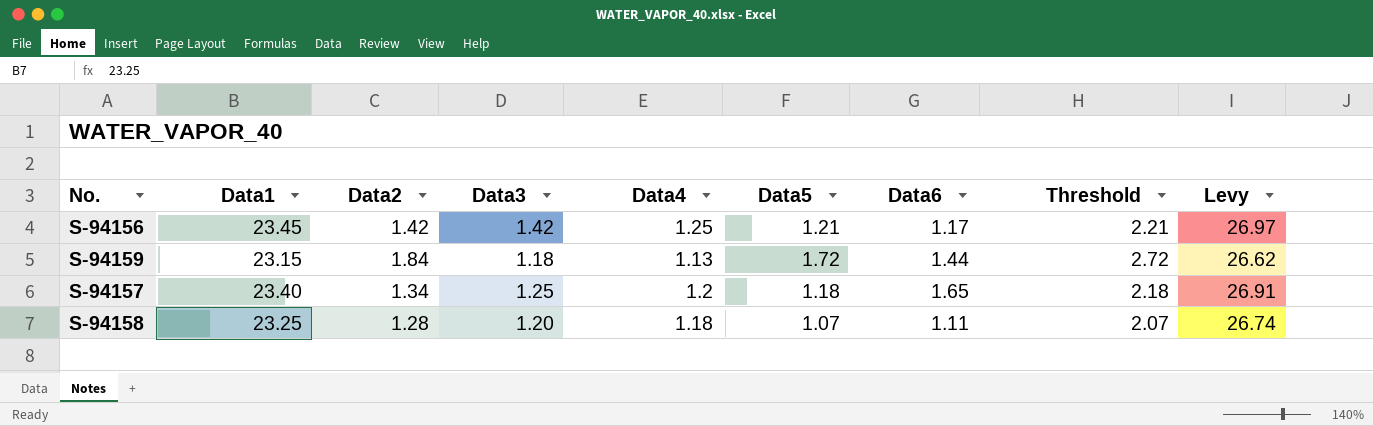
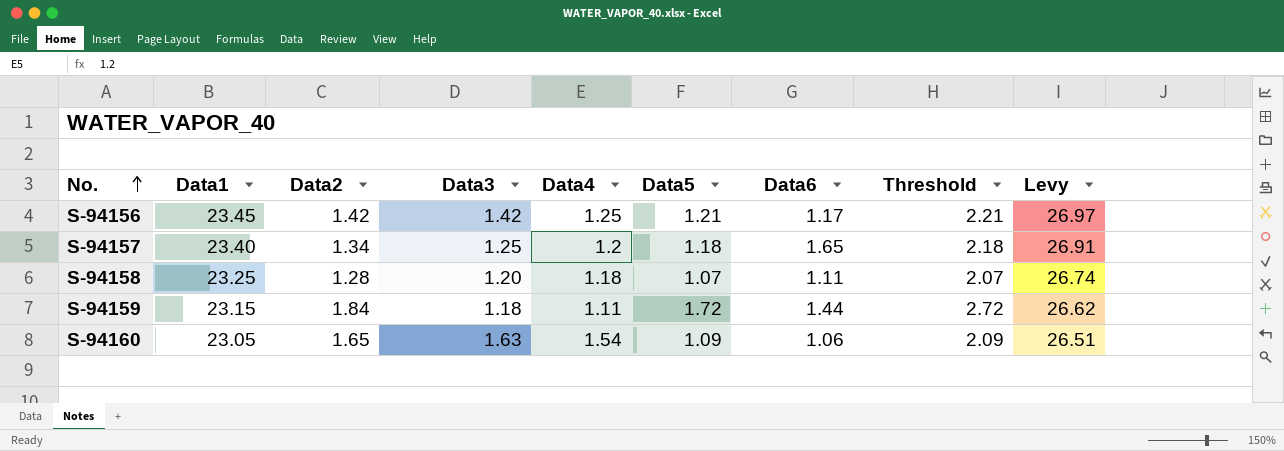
row order: none -> No. ascending
S-94159 | Data4: 1.13 -> 1.11
row S-94160: none -> 23.05 | 1.65 | 1.63 | 1.54 | 1.09 | 1.06 | 2.09 | 26.51

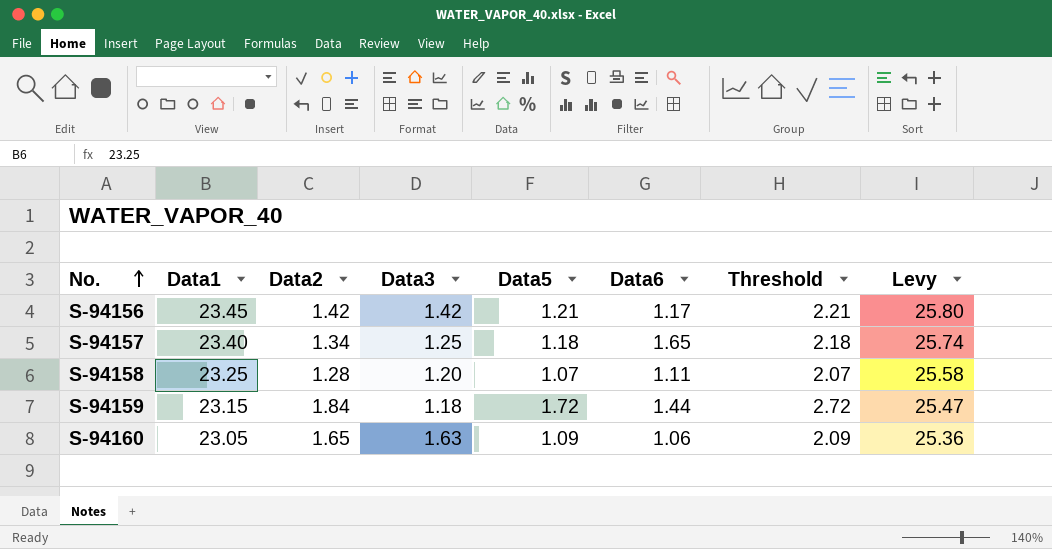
column Data4 | position: 5 -> none
column Levy | formula: [Data1] * 1.15 -> [Data1] * 1.1

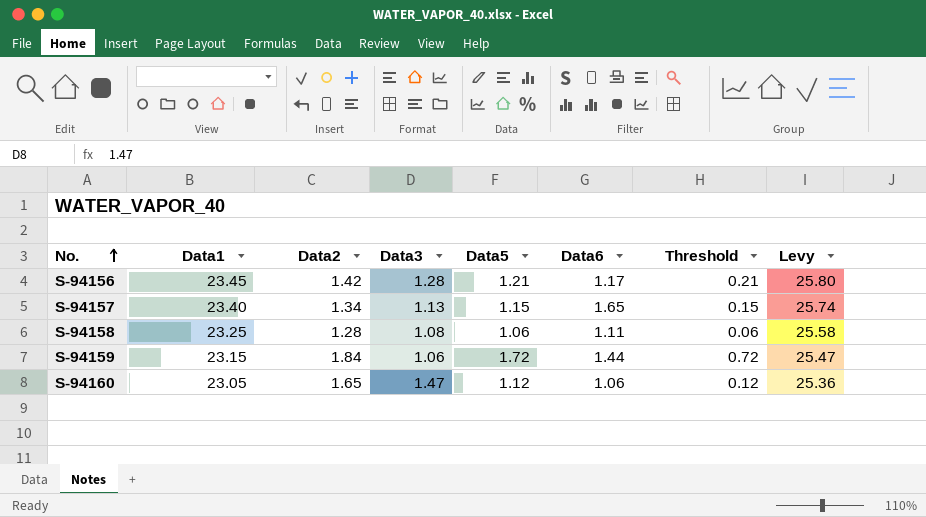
column Threshold | formula: [Data5] + 1 -> [Data5] - 1
S-94156 | Data3: 1.42 -> 1.28
S-94157 | Data3: 1.25 -> 1.13
S-94157 | Data5: 1.18 -> 1.15
S-94158 | Data3: 1.20 -> 1.08
S-94158 | Data5: 1.07 -> 1.06
S-94159 | Data3: 1.18 -> 1.06
S-94160 | Data3: 1.63 -> 1.47
S-94160 | Data5: 1.09 -> 1.12

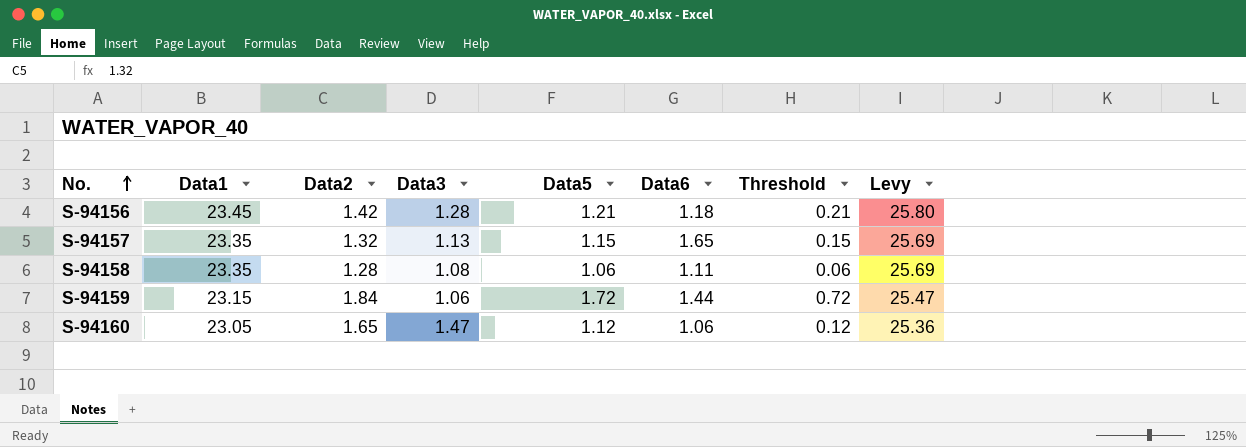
S-94156 | Data6: 1.17 -> 1.18
S-94157 | Data1: 23.40 -> 23.35
S-94157 | Data2: 1.34 -> 1.32
S-94157 | Levy: 25.74 -> 25.69
S-94158 | Data1: 23.25 -> 23.35
S-94158 | Levy: 25.58 -> 25.69

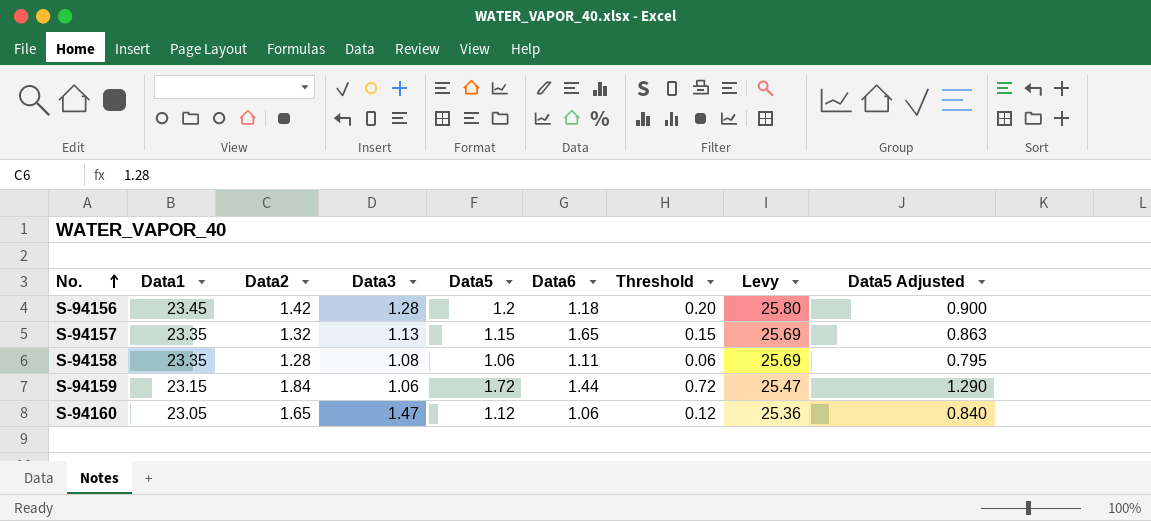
column Data5 Adjusted | formula: none -> [Data5] * 0.75
S-94156 | Data5: 1.21 -> 1.2
S-94156 | Threshold: 0.21 -> 0.20

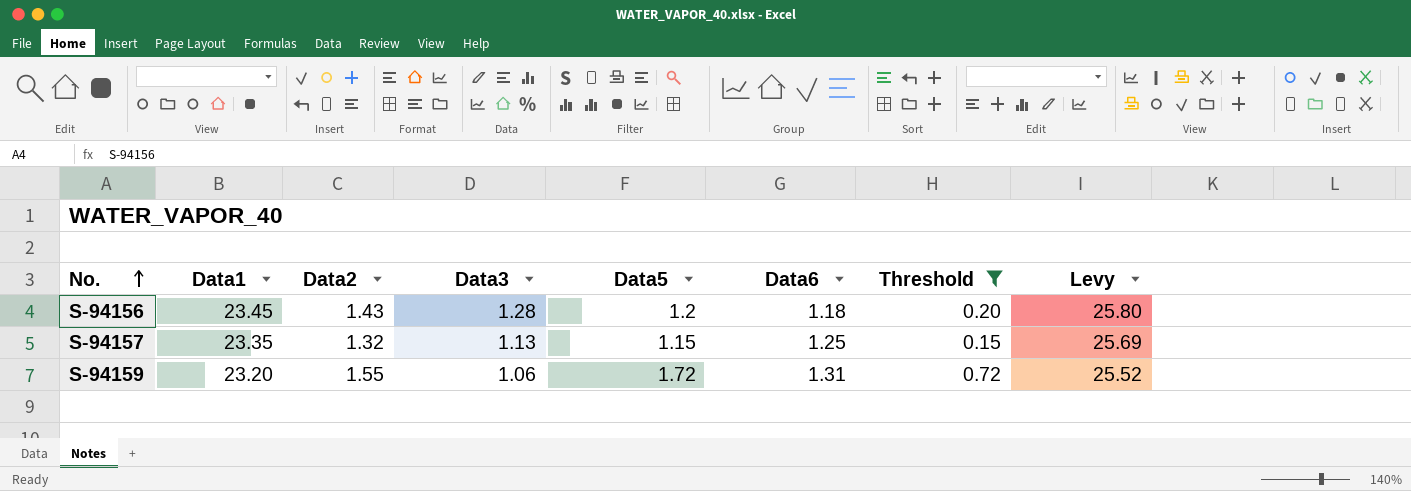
filter: none -> Threshold >= 0.15
column Data5 Adjusted | formula: [Data5] * 0.75 -> none
S-94156 | Data2: 1.42 -> 1.43
S-94157 | Data6: 1.65 -> 1.25
S-94159 | Data1: 23.15 -> 23.20
S-94159 | Data2: 1.84 -> 1.55
S-94159 | Data6: 1.44 -> 1.31
S-94159 | Levy: 25.47 -> 25.52

